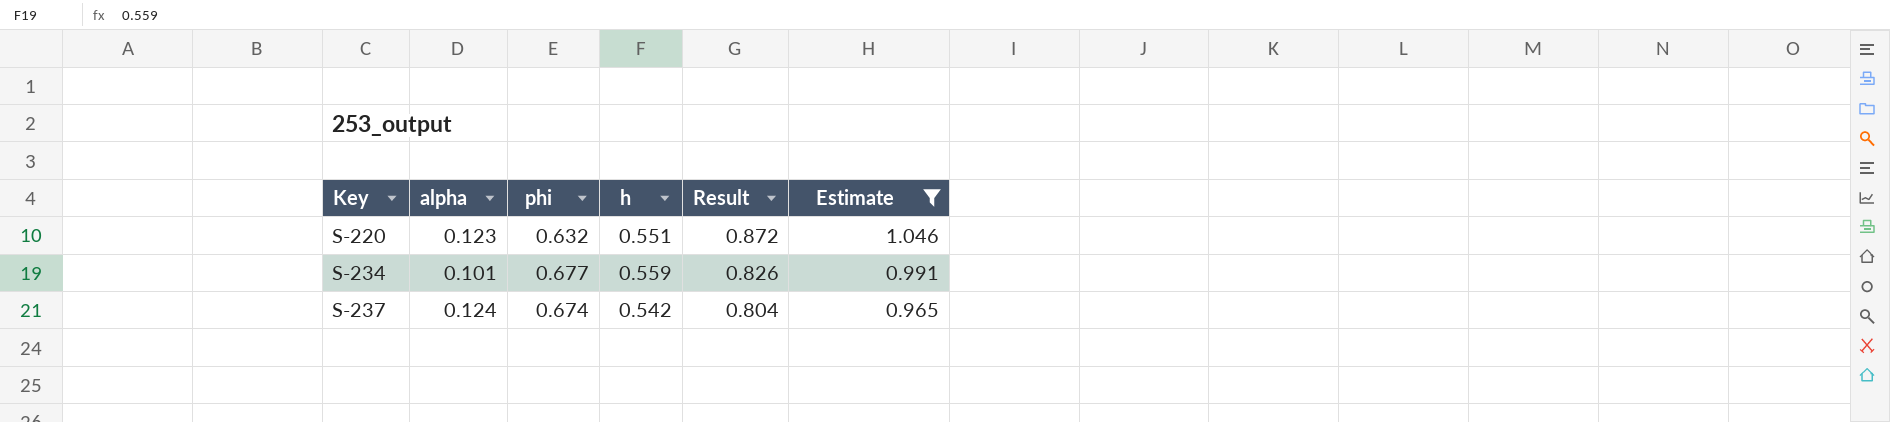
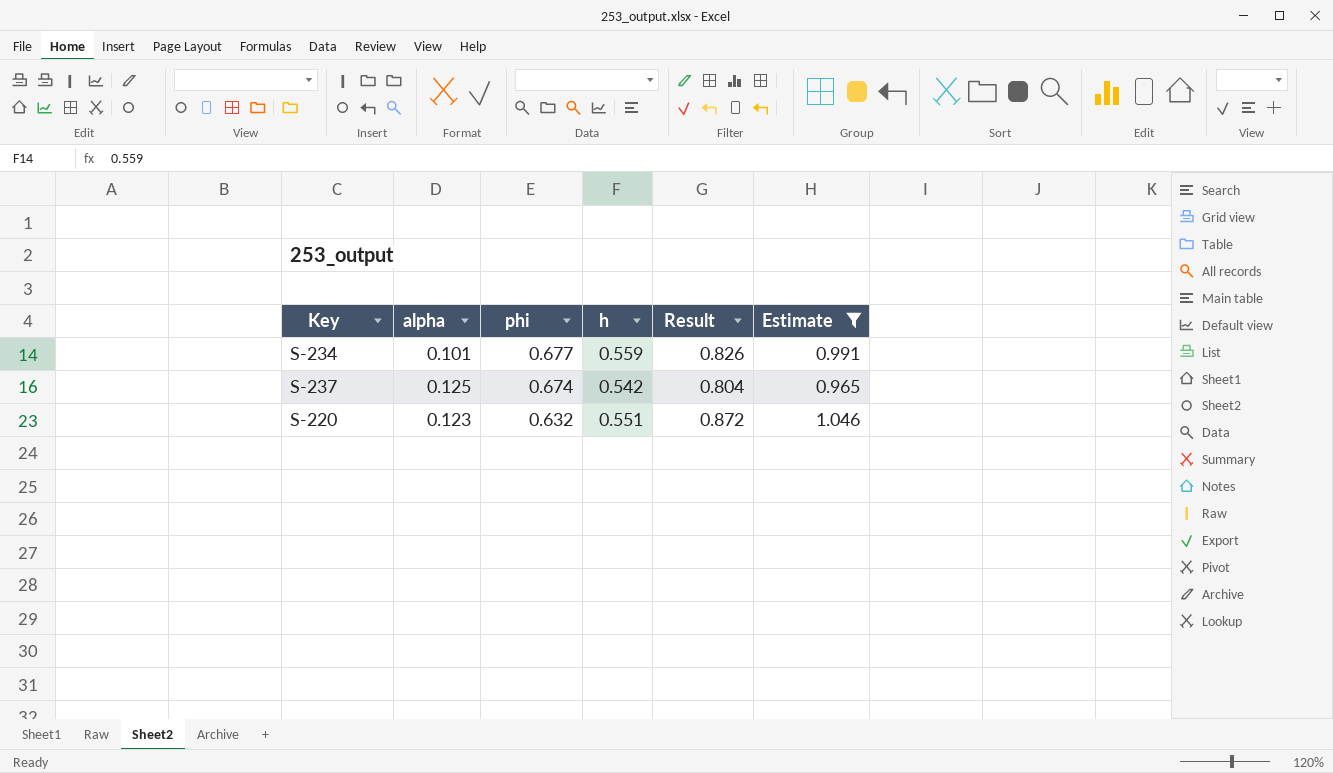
row order: Key ascending -> phi descending
S-237 | alpha: 0.124 -> 0.125

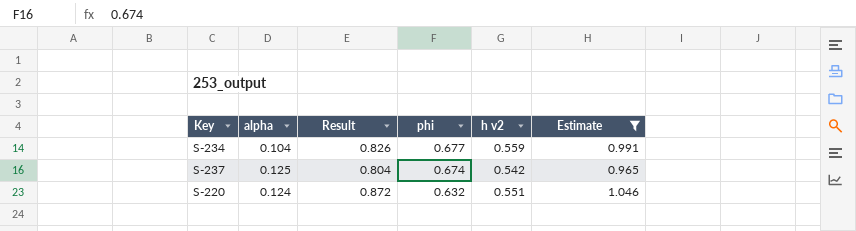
column Result | position: 5 -> 3
column name: h -> h v2
S-234 | alpha: 0.101 -> 0.104
S-220 | alpha: 0.123 -> 0.124

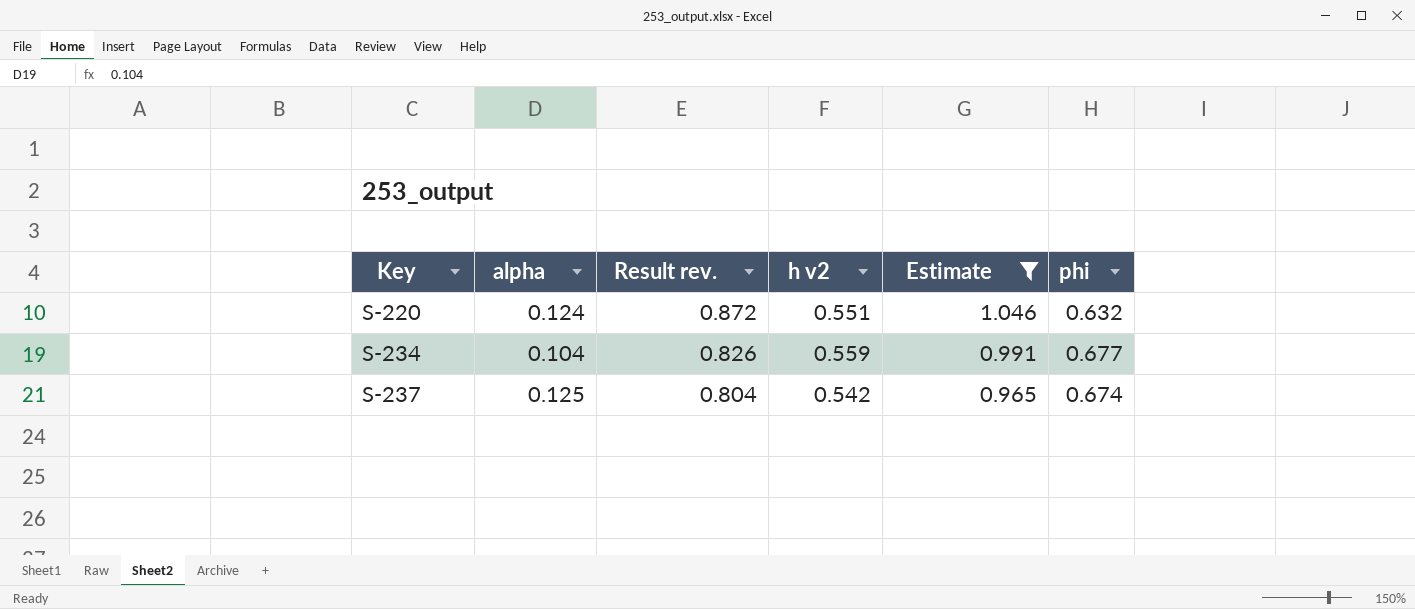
row order: phi descending -> Key ascending
column name: Result -> Result rev.
column phi | position: 4 -> 6

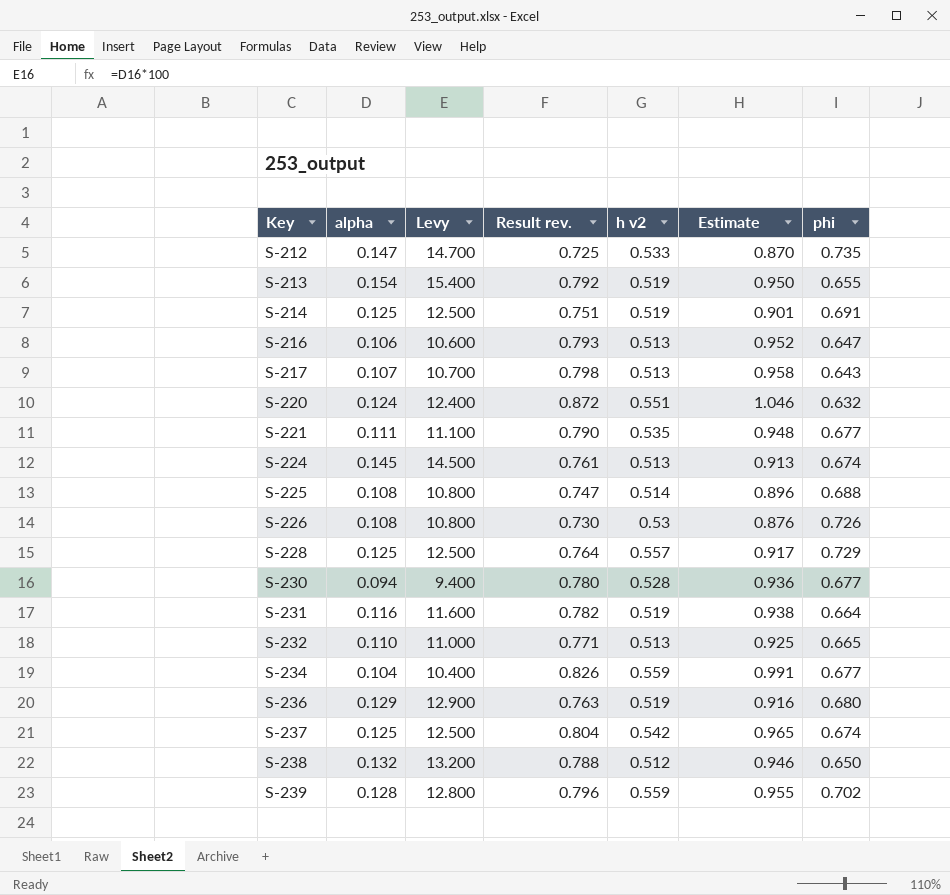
filter: Estimate >= 0.965 -> none
column Levy | formula: none -> [alpha] * 100

